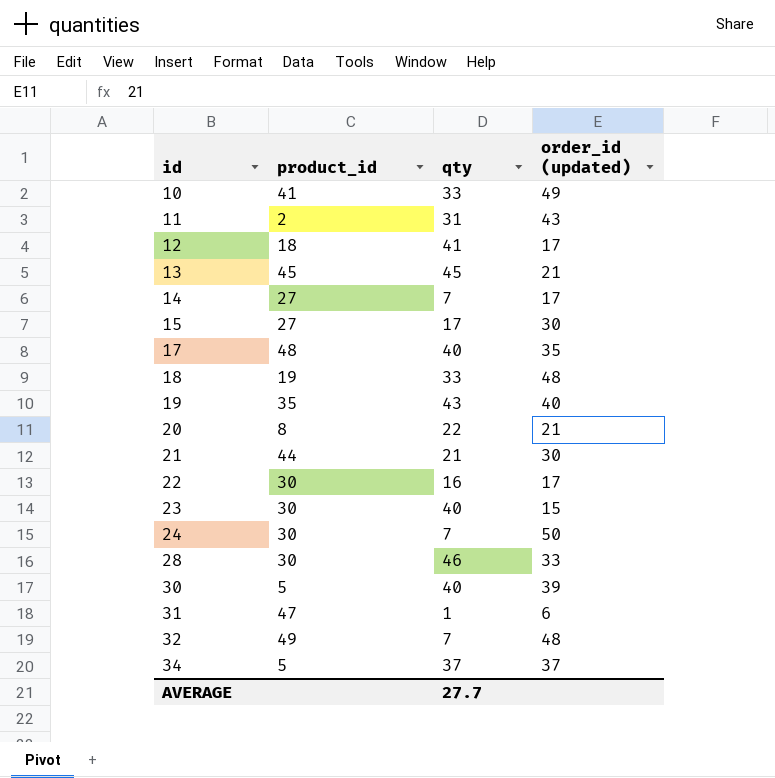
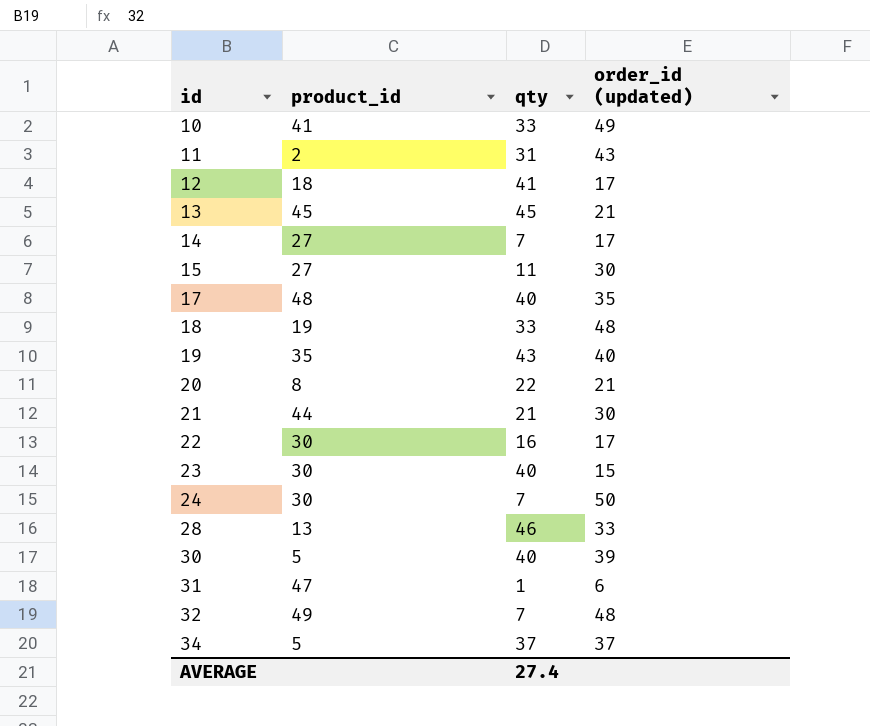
15 | qty: 17 -> 11
28 | product_id: 30 -> 13
AVERAGE | qty: 27.7 -> 27.4

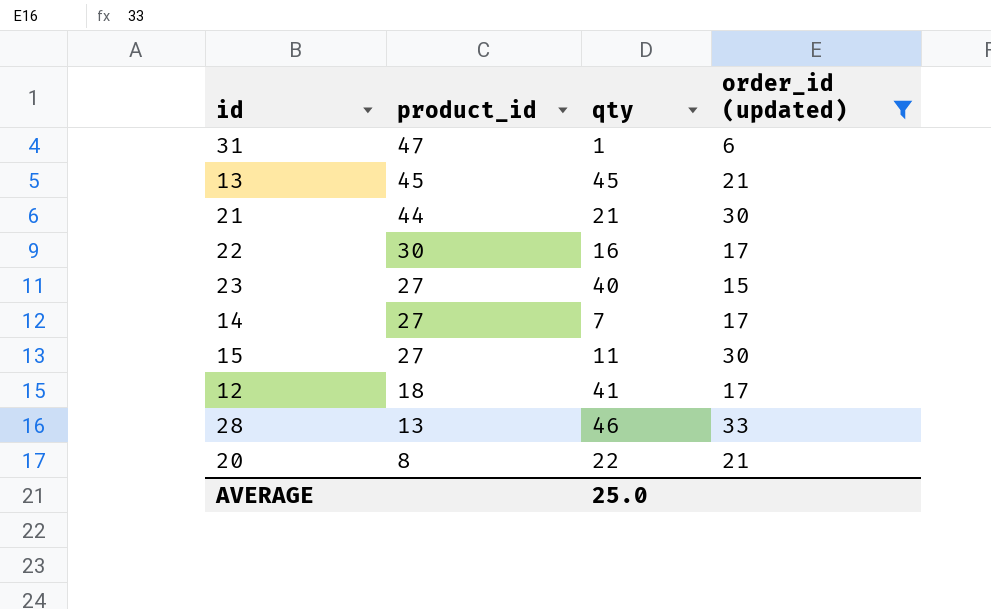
filter: none -> order_id (updated) <= 33
row order: id ascending -> product_id descending
23 | product_id: 30 -> 27
AVERAGE | qty: 27.4 -> 25.0

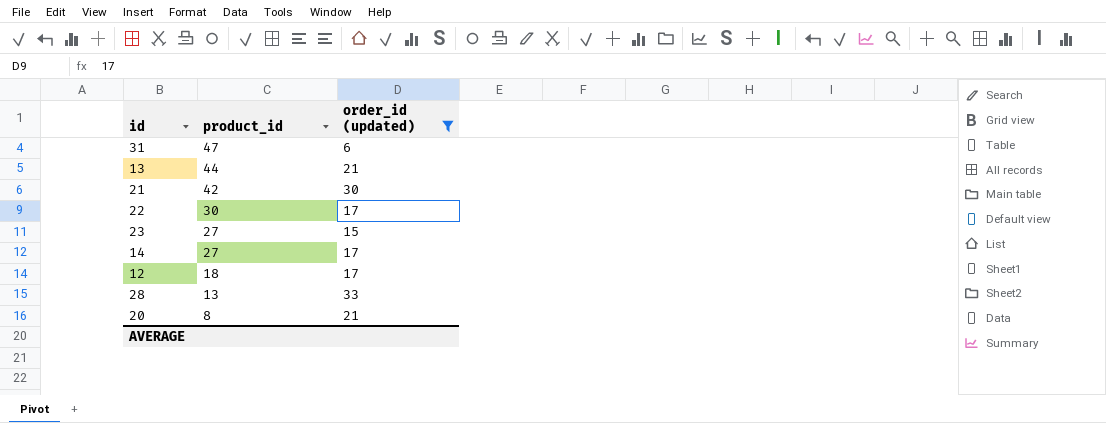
column qty | position: 3 -> none
row 15: 27 | 11 | 30 -> none
13 | product_id: 45 -> 44
21 | product_id: 44 -> 42

